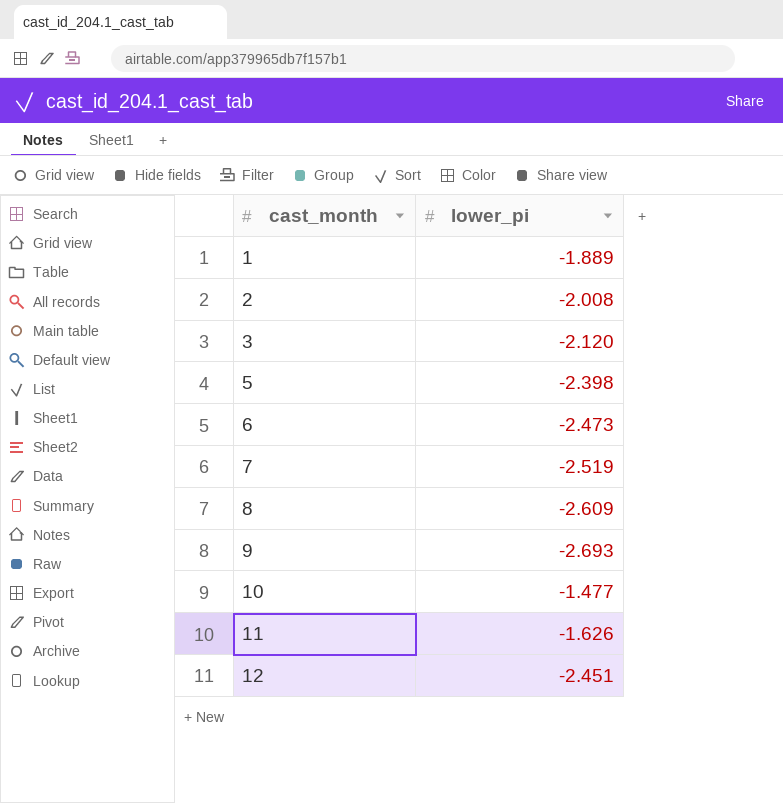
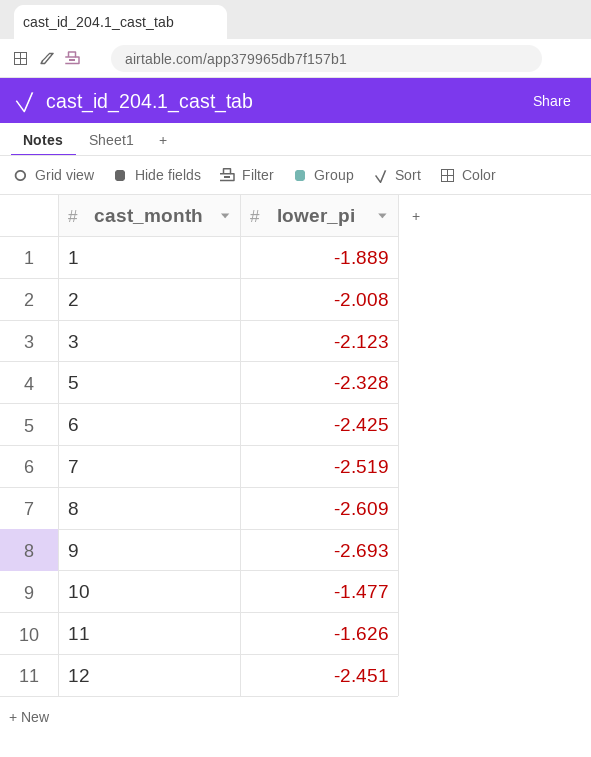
3 | lower_pi: -2.120 -> -2.123
5 | lower_pi: -2.398 -> -2.328
6 | lower_pi: -2.473 -> -2.425

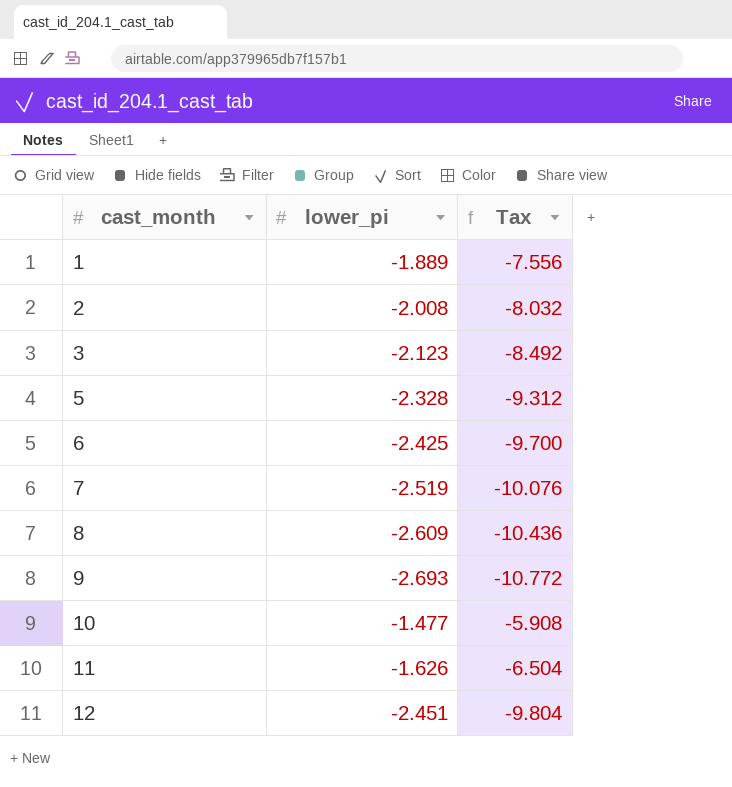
column Tax | formula: none -> [lower_pi] * 4

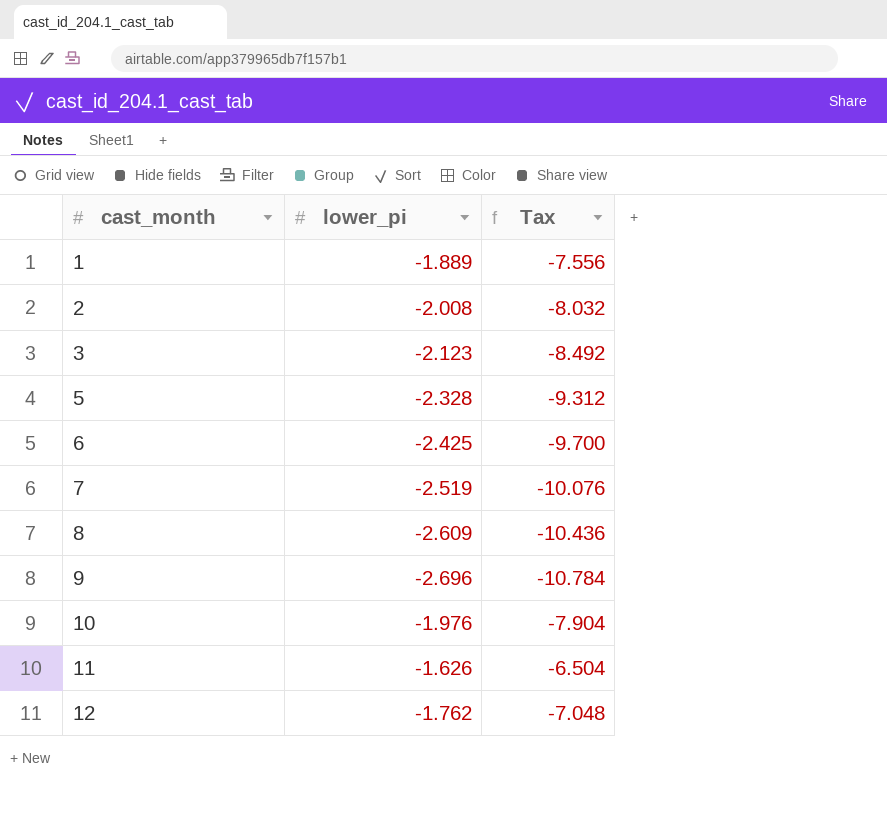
9 | lower_pi: -2.693 -> -2.696
9 | Tax: -10.772 -> -10.784
10 | lower_pi: -1.477 -> -1.976
10 | Tax: -5.908 -> -7.904
12 | lower_pi: -2.451 -> -1.762
12 | Tax: -9.804 -> -7.048

